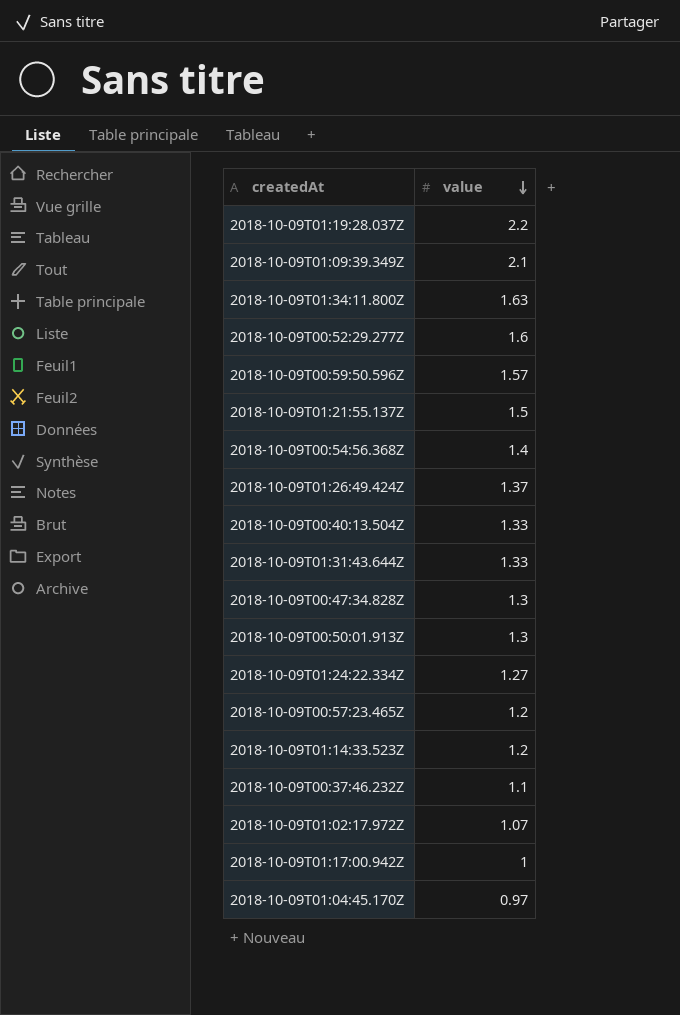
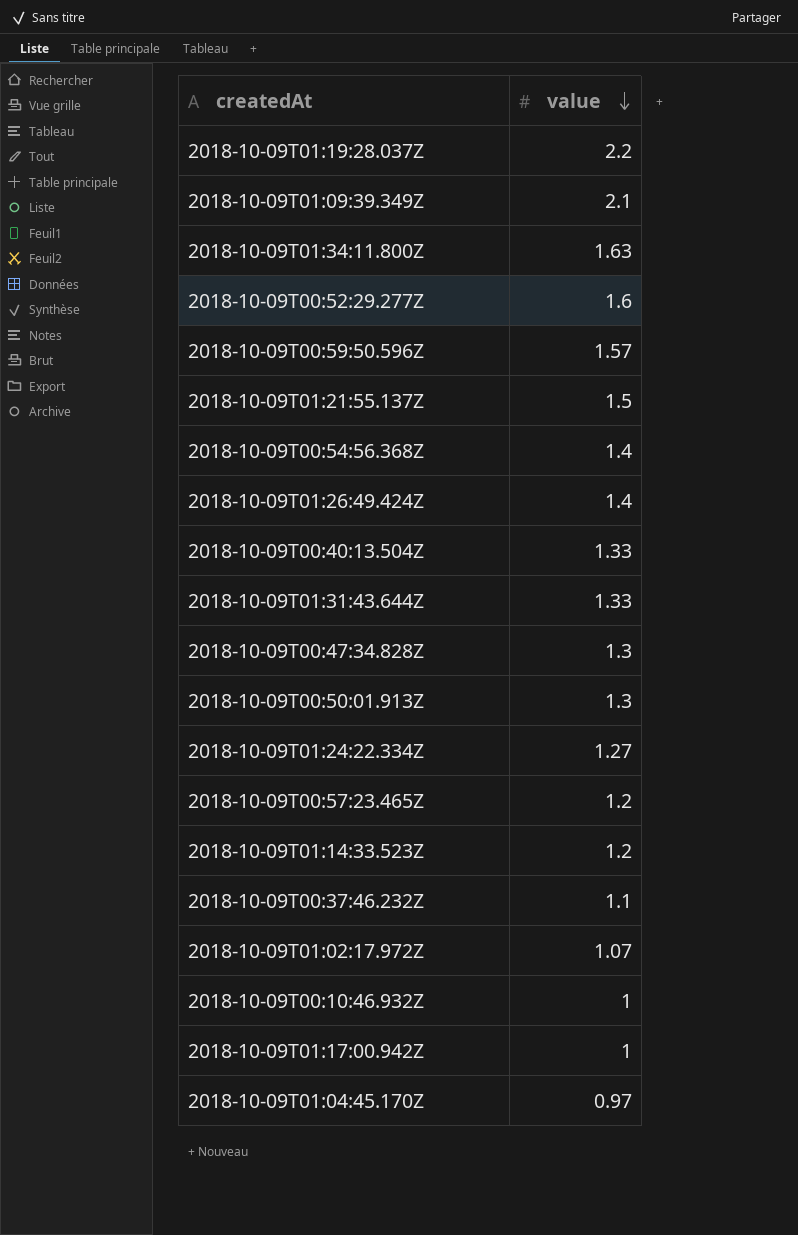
2018-10-09T01:26:49.424Z | value: 1.37 -> 1.4
row 2018-10-09T00:10:46.932Z: none -> 1

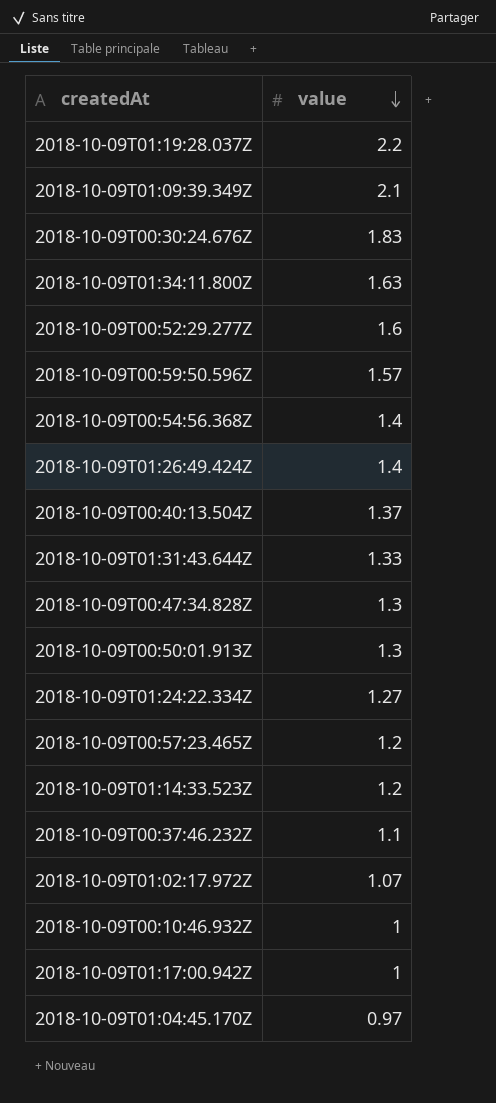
row 2018-10-09T01:21:55.137Z: 1.5 -> none
row 2018-10-09T00:30:24.676Z: none -> 1.83
2018-10-09T00:40:13.504Z | value: 1.33 -> 1.37

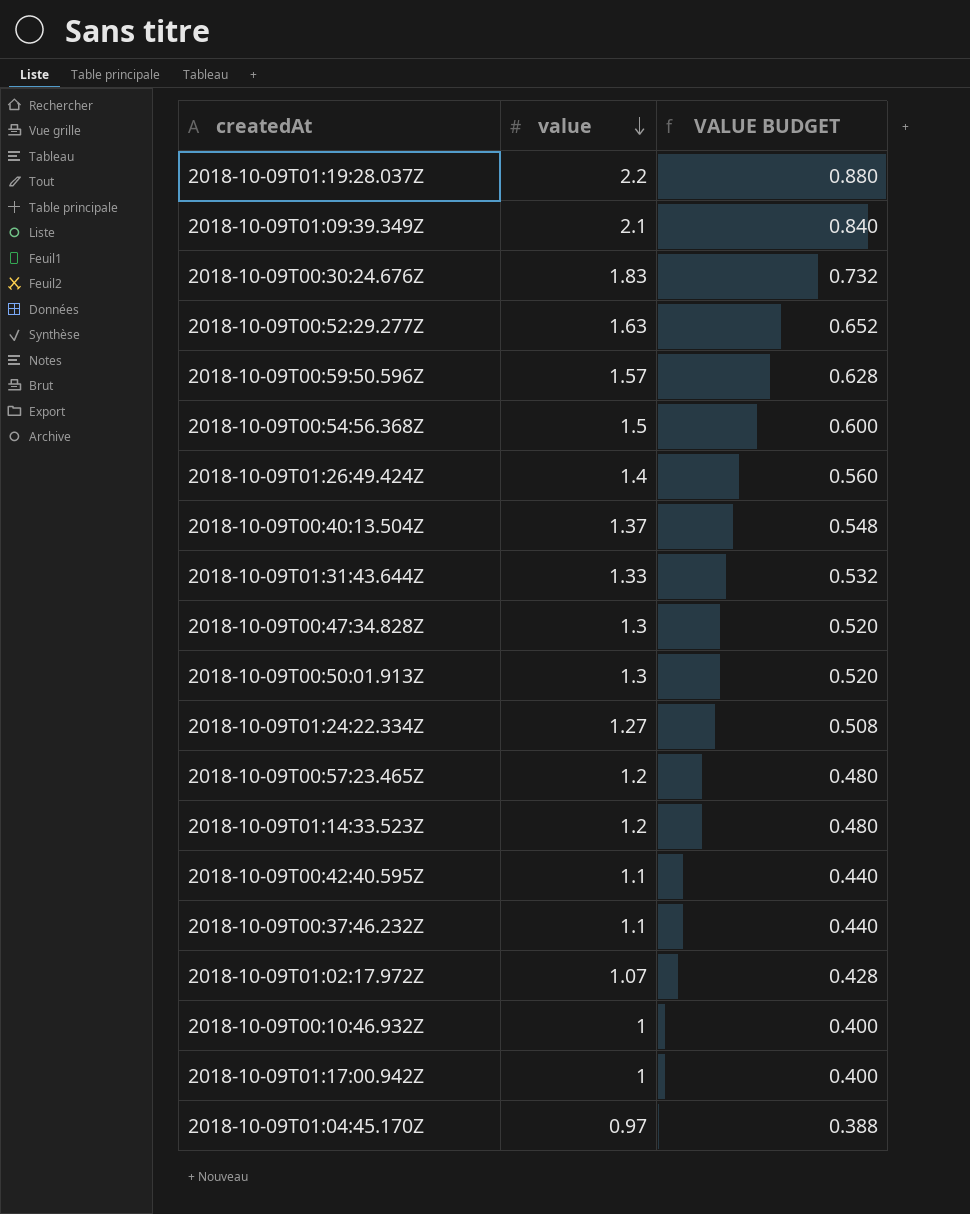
column VALUE BUDGET | formula: none -> [value] * 0.4
row 2018-10-09T01:34:11.800Z: 1.63 -> none
2018-10-09T00:52:29.277Z | value: 1.6 -> 1.63
2018-10-09T00:54:56.368Z | value: 1.4 -> 1.5
row 2018-10-09T00:42:40.595Z: none -> 1.1 | 0.440

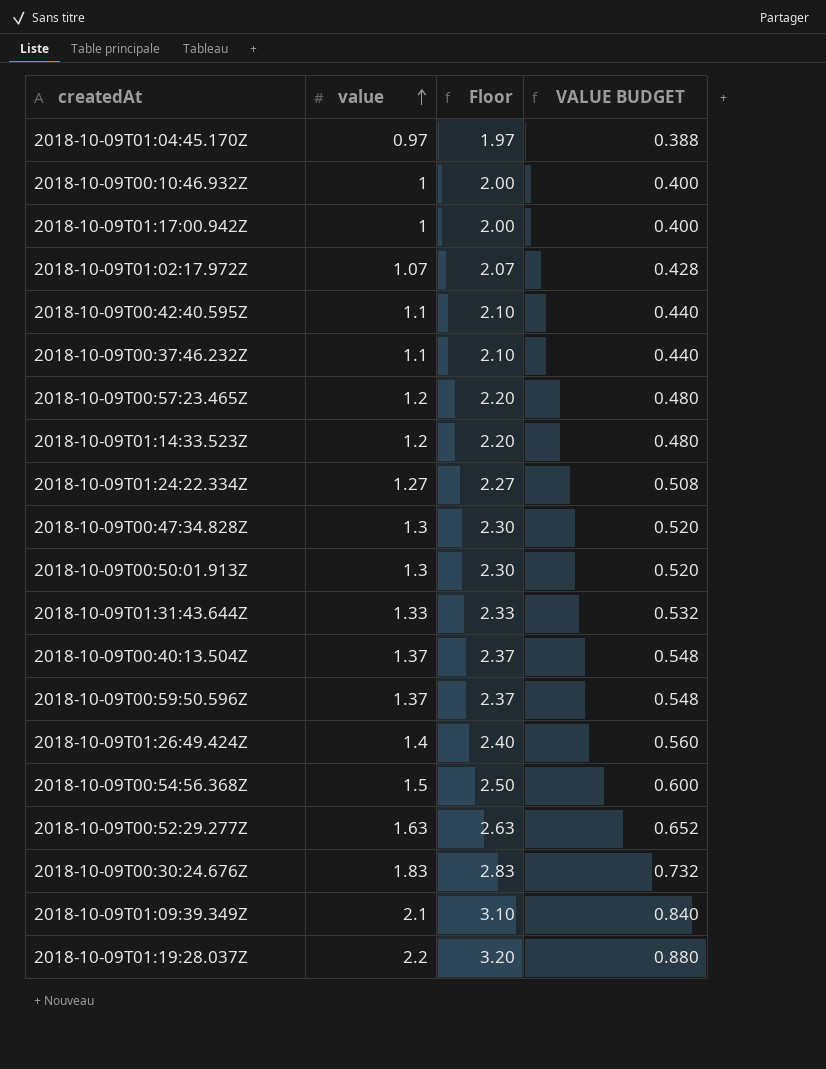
row order: value descending -> value ascending
column Floor | formula: none -> [value] + 1
2018-10-09T00:59:50.596Z | value: 1.57 -> 1.37
2018-10-09T00:59:50.596Z | VALUE BUDGET: 0.628 -> 0.548

